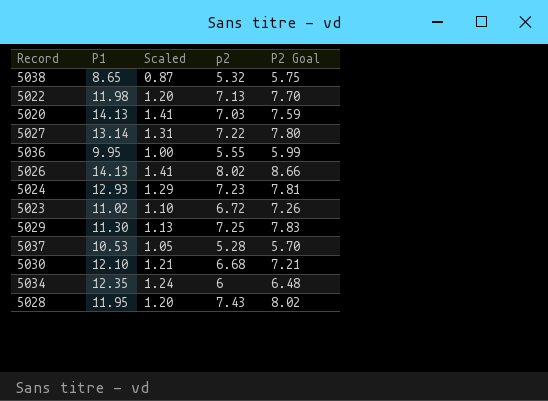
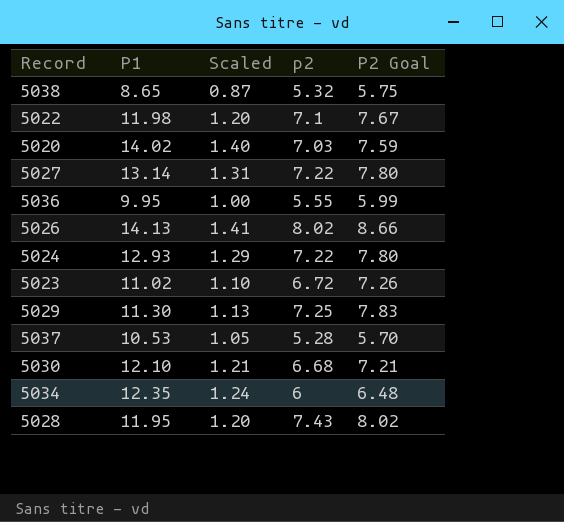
5022 | p2: 7.13 -> 7.1
5022 | P2 Goal: 7.70 -> 7.67
5020 | P1: 14.13 -> 14.02
5020 | Scaled: 1.41 -> 1.40
5024 | p2: 7.23 -> 7.22
5024 | P2 Goal: 7.81 -> 7.80

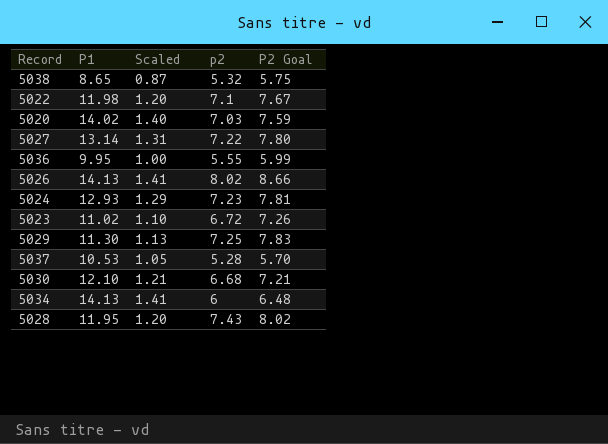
5024 | p2: 7.22 -> 7.23
5024 | P2 Goal: 7.80 -> 7.81
5034 | P1: 12.35 -> 14.13
5034 | Scaled: 1.24 -> 1.41

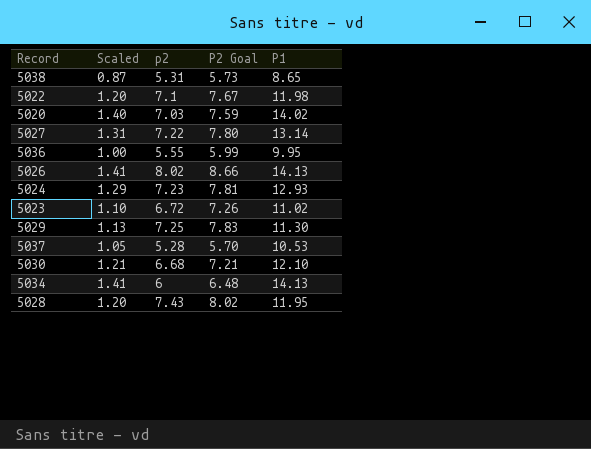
column P1 | position: 2 -> 5
5038 | p2: 5.32 -> 5.31
5038 | P2 Goal: 5.75 -> 5.73

